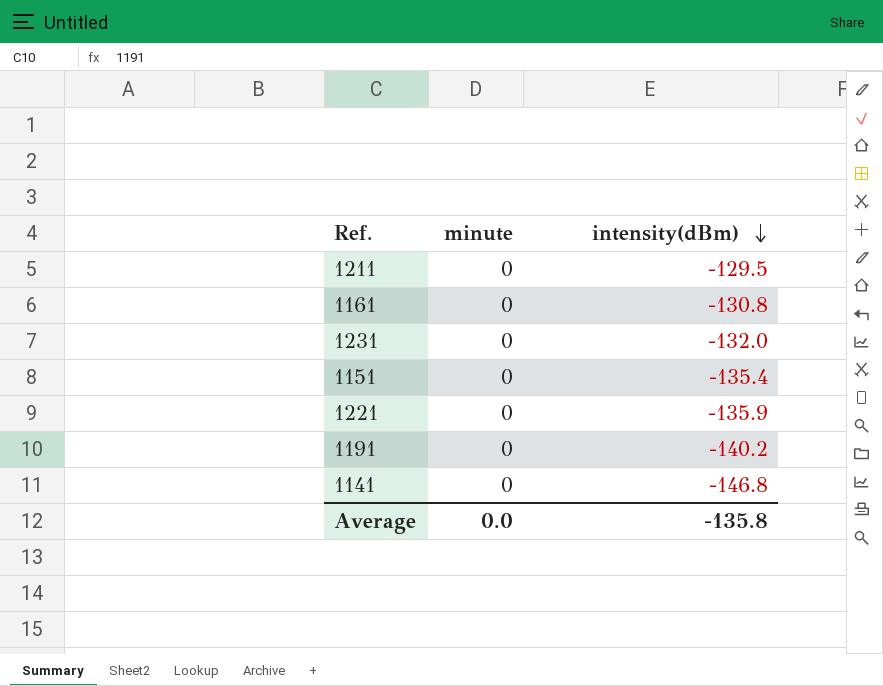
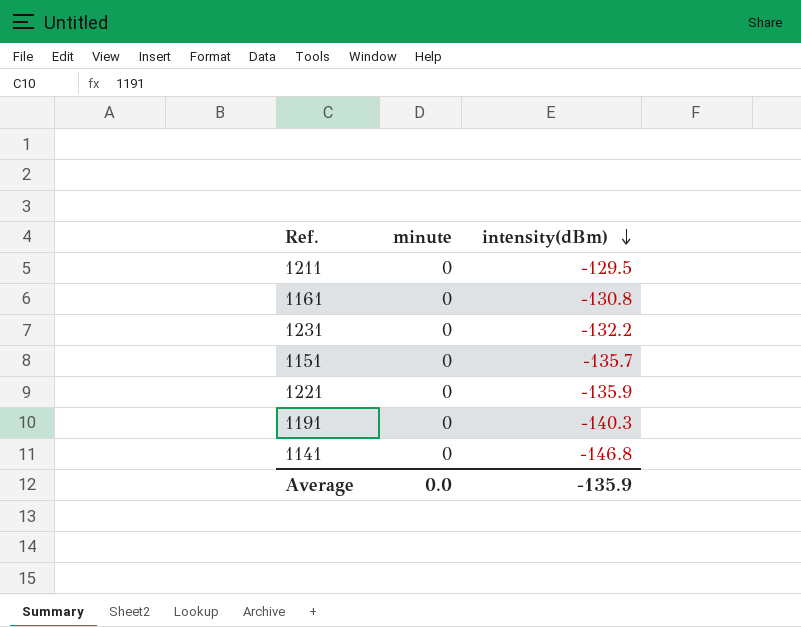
1231 | intensity(dBm): -132.0 -> -132.2
1151 | intensity(dBm): -135.4 -> -135.7
1191 | intensity(dBm): -140.2 -> -140.3
Average | intensity(dBm): -135.8 -> -135.9

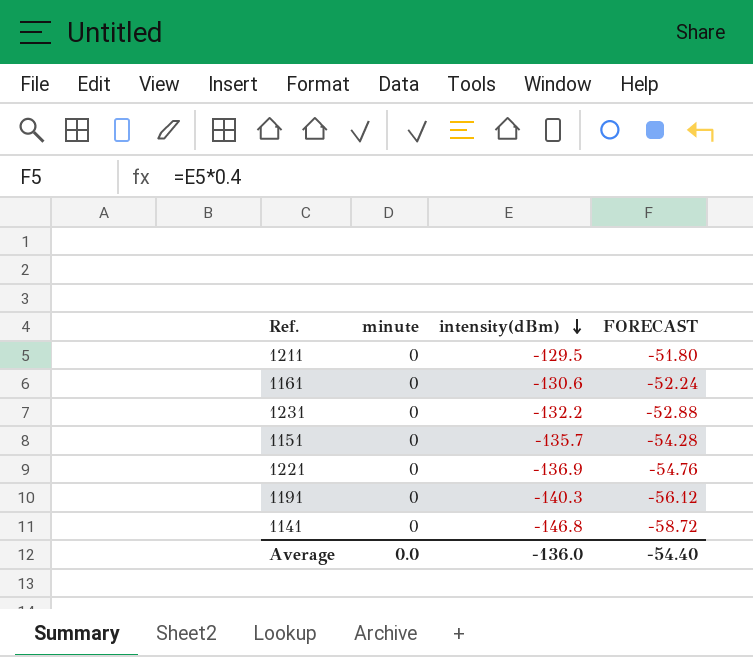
column FORECAST | formula: none -> [intensity(dBm)] * 0.4
1161 | intensity(dBm): -130.8 -> -130.6
1221 | intensity(dBm): -135.9 -> -136.9
Average | intensity(dBm): -135.9 -> -136.0

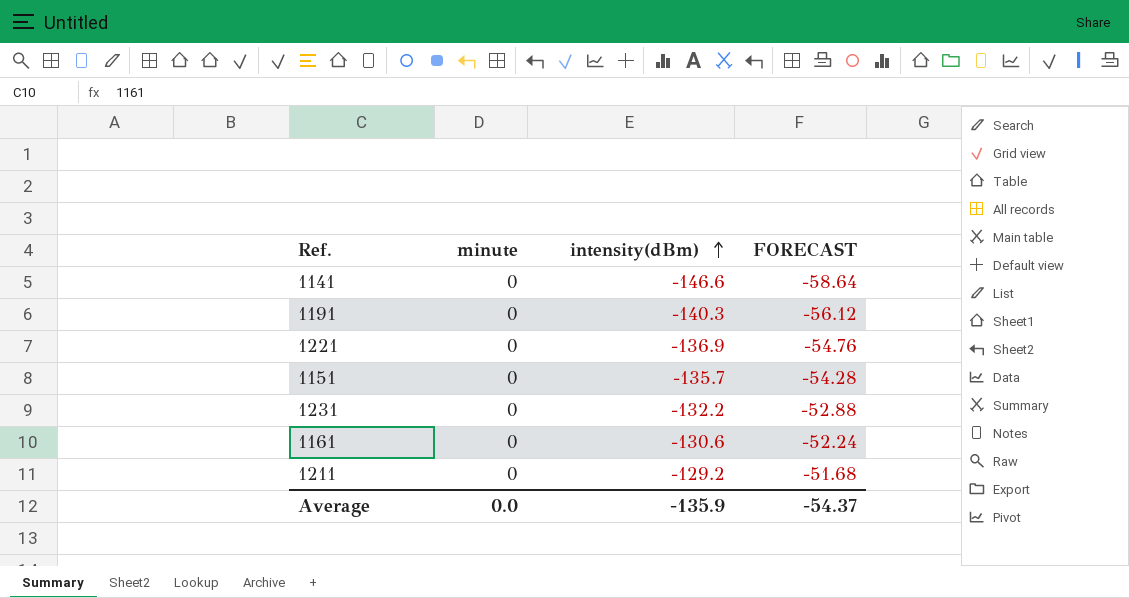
row order: intensity(dBm) descending -> intensity(dBm) ascending
1141 | intensity(dBm): -146.8 -> -146.6
1141 | FORECAST: -58.72 -> -58.64
1211 | intensity(dBm): -129.5 -> -129.2
1211 | FORECAST: -51.80 -> -51.68
Average | intensity(dBm): -136.0 -> -135.9
Average | FORECAST: -54.40 -> -54.37

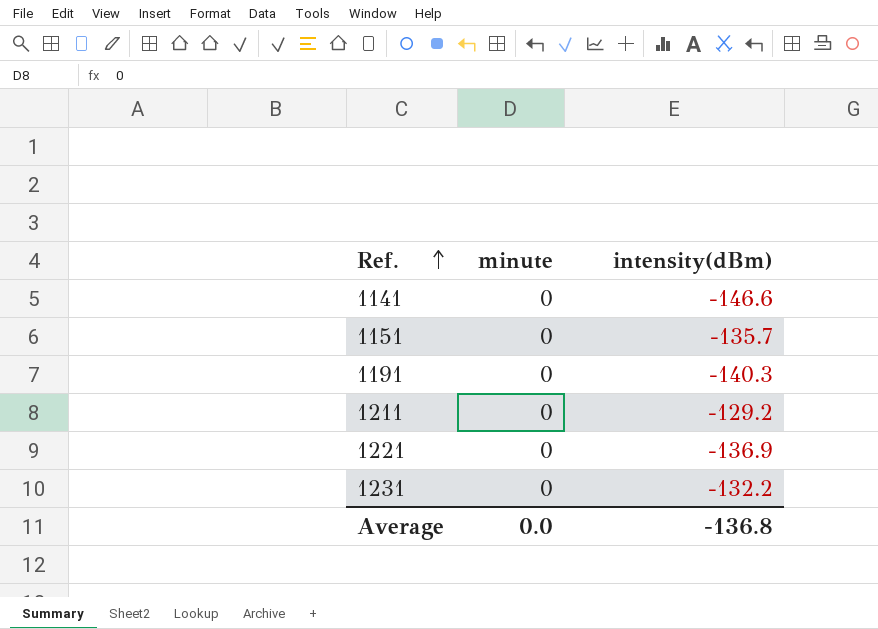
row order: intensity(dBm) ascending -> Ref. ascending
column FORECAST | formula: [intensity(dBm)] * 0.4 -> none
row 1161: 0 | -130.6 | -52.24 -> none
Average | intensity(dBm): -135.9 -> -136.8

